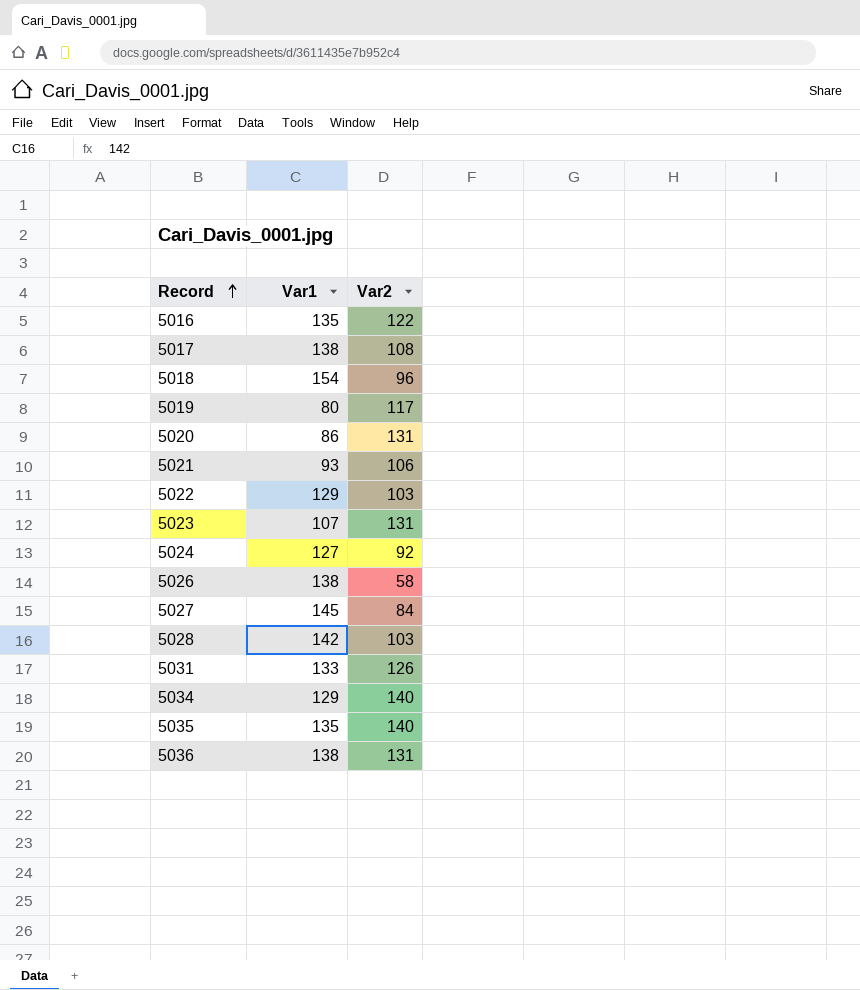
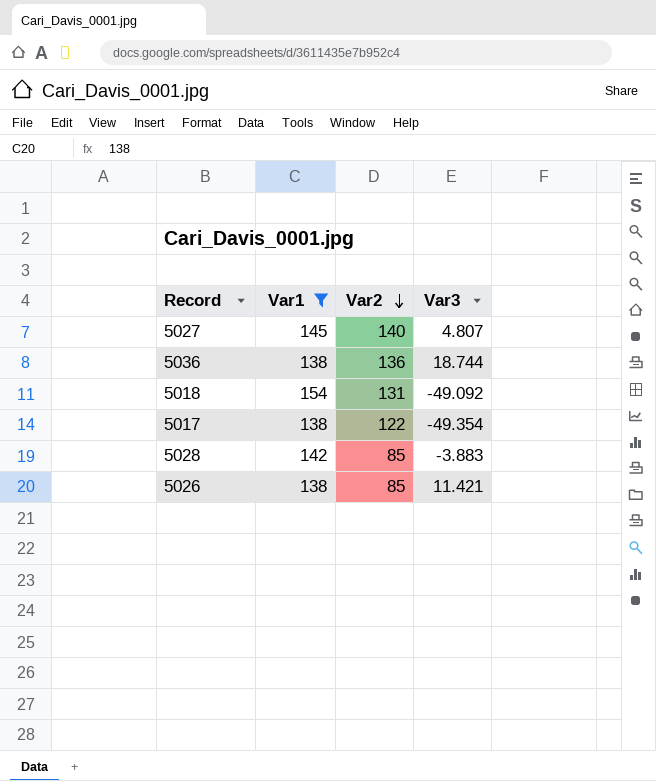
filter: none -> Var1 >= 138
row order: Record ascending -> Var2 descending
column Var3 | position: none -> 4
5027 | Var2: 84 -> 140
5036 | Var2: 131 -> 136
5018 | Var2: 96 -> 131
5017 | Var2: 108 -> 122
5028 | Var2: 103 -> 85
5026 | Var2: 58 -> 85

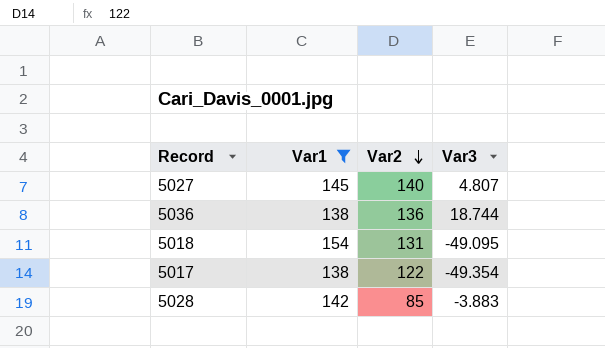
row 5026: 138 | 85 | 11.421 -> none
5018 | Var3: -49.092 -> -49.095

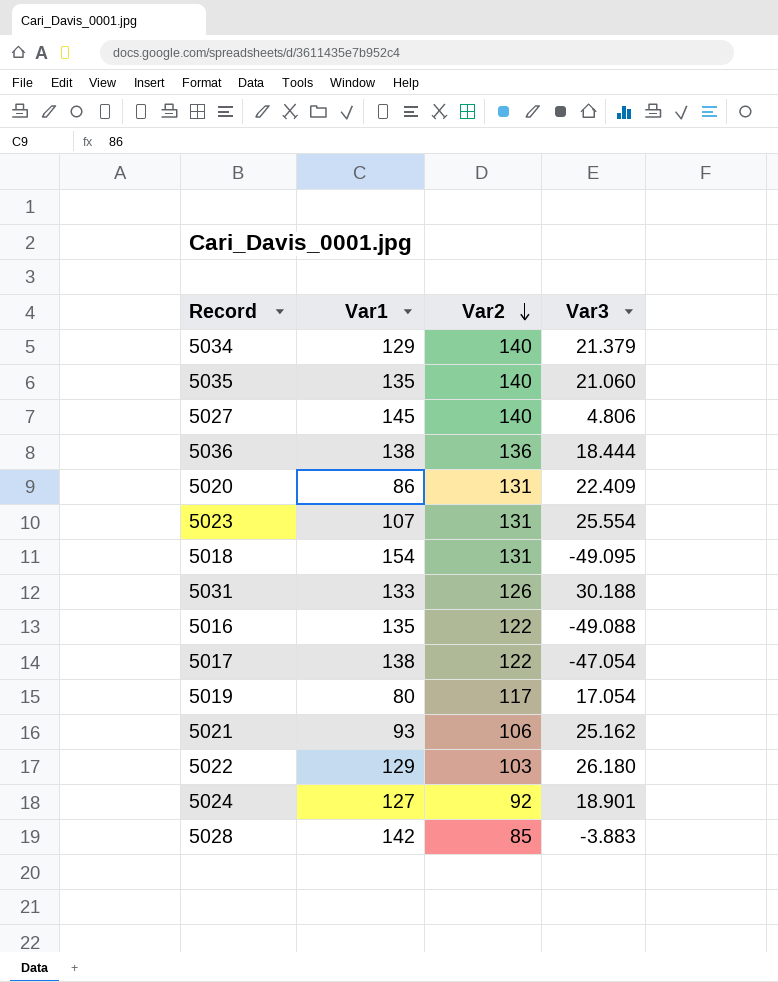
filter: Var1 >= 138 -> none
5027 | Var3: 4.807 -> 4.806
5036 | Var3: 18.744 -> 18.444
5017 | Var3: -49.354 -> -47.054

